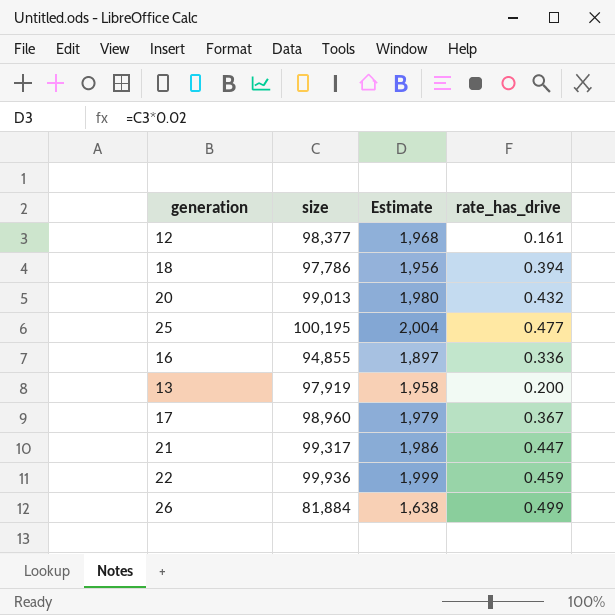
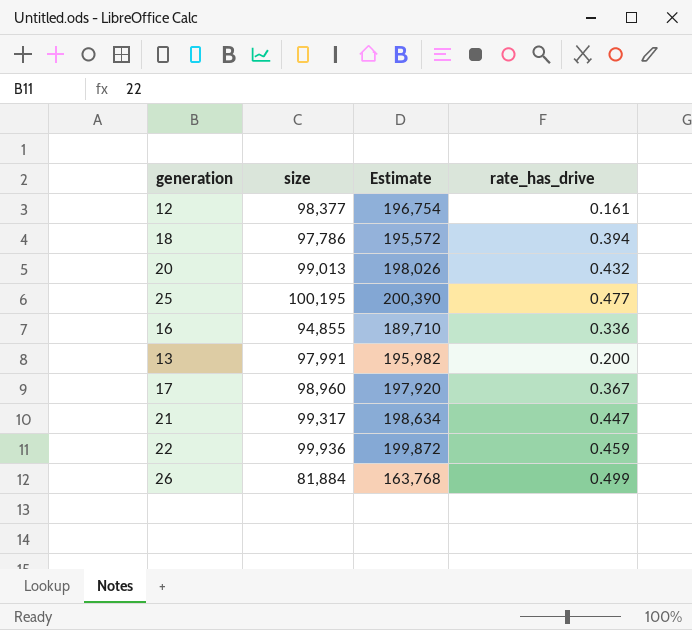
column Estimate | formula: [size] * 0.02 -> [size] * 2
13 | size: 97,919 -> 97,991

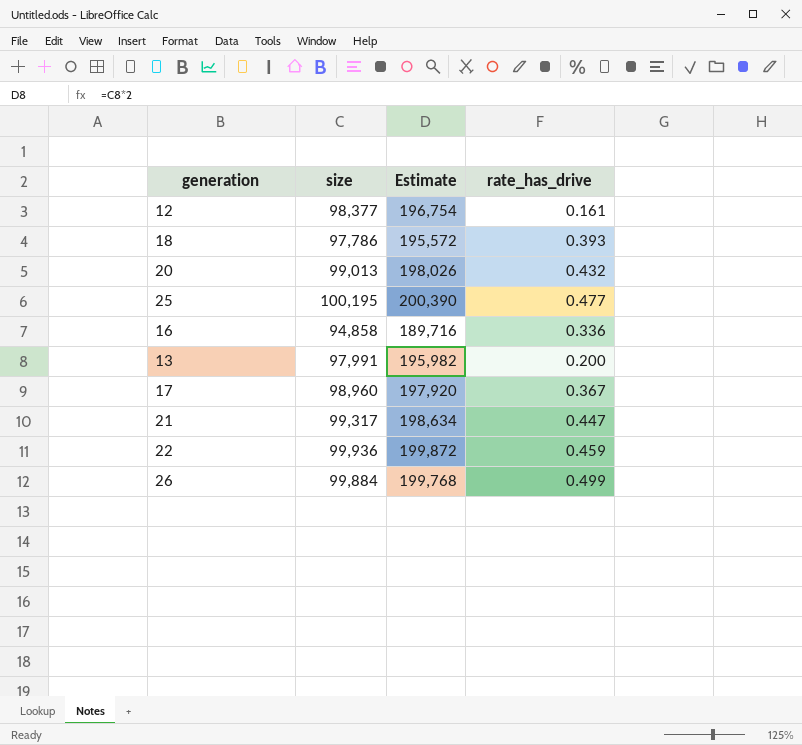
18 | rate_has_drive: 0.394 -> 0.393
16 | size: 94,855 -> 94,858
16 | Estimate: 189,710 -> 189,716
26 | size: 81,884 -> 99,884
26 | Estimate: 163,768 -> 199,768

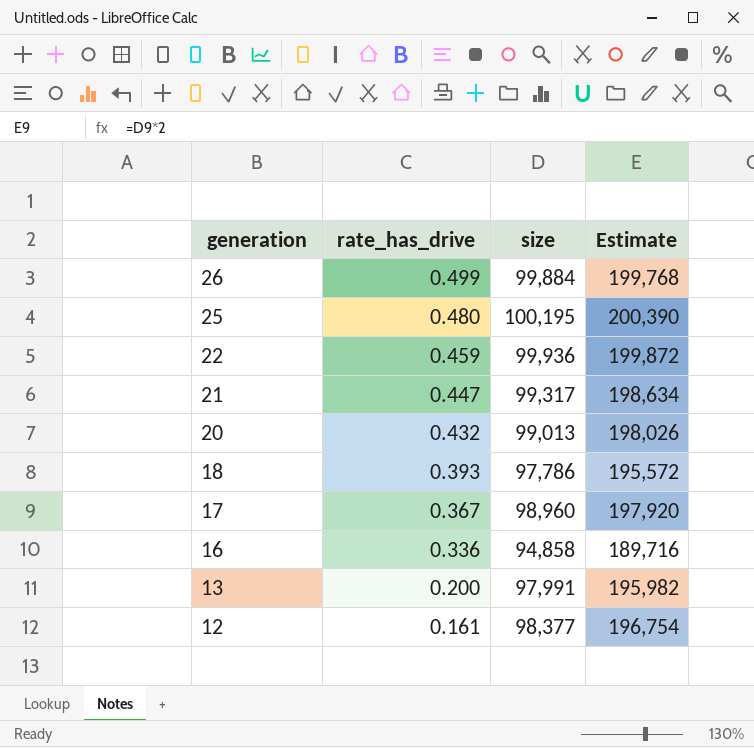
row order: none -> generation descending
column rate_has_drive | position: 4 -> 2
25 | rate_has_drive: 0.477 -> 0.480

